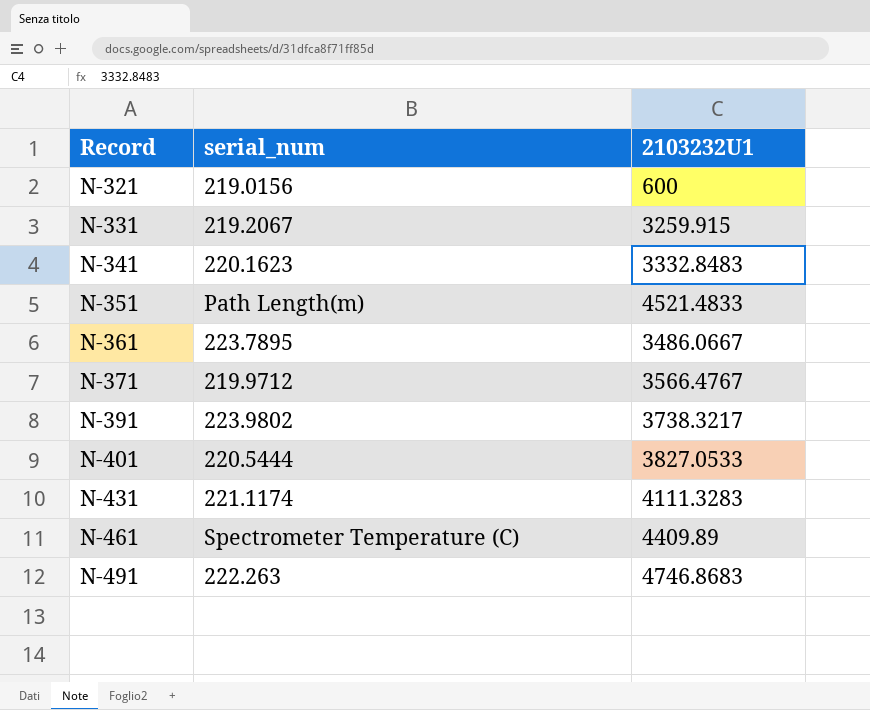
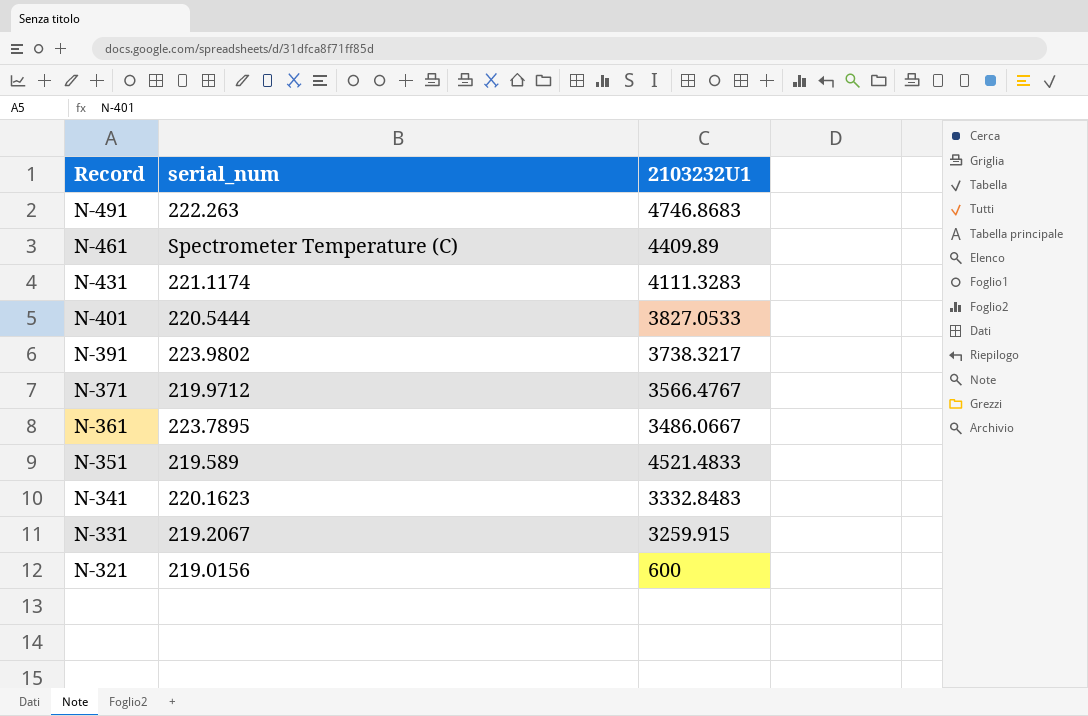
row order: Record ascending -> Record descending
N-351 | serial_num: Path Length(m) -> 219.589

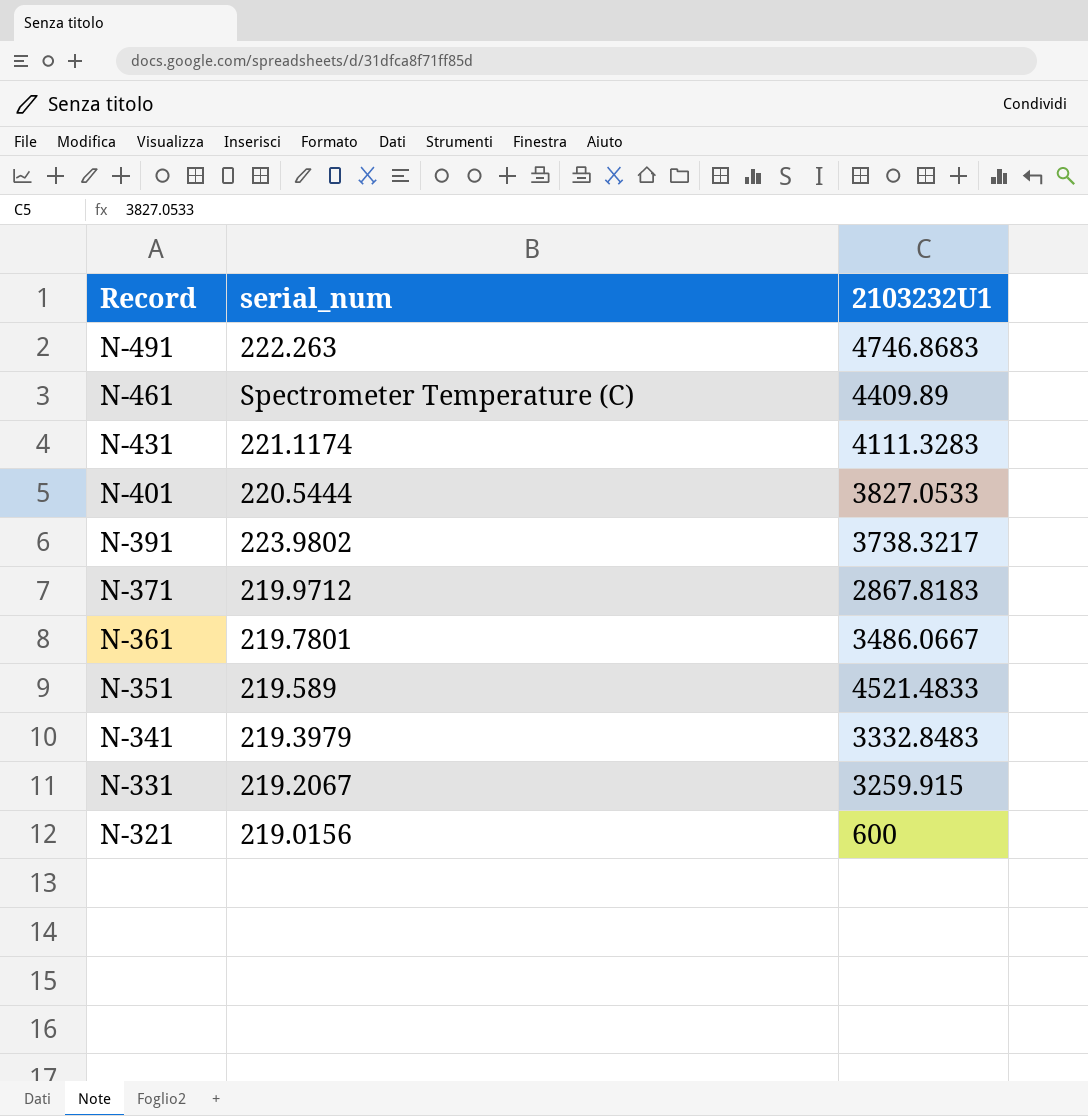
N-371 | 2103232U1: 3566.4767 -> 2867.8183
N-361 | serial_num: 223.7895 -> 219.7801
N-341 | serial_num: 220.1623 -> 219.3979

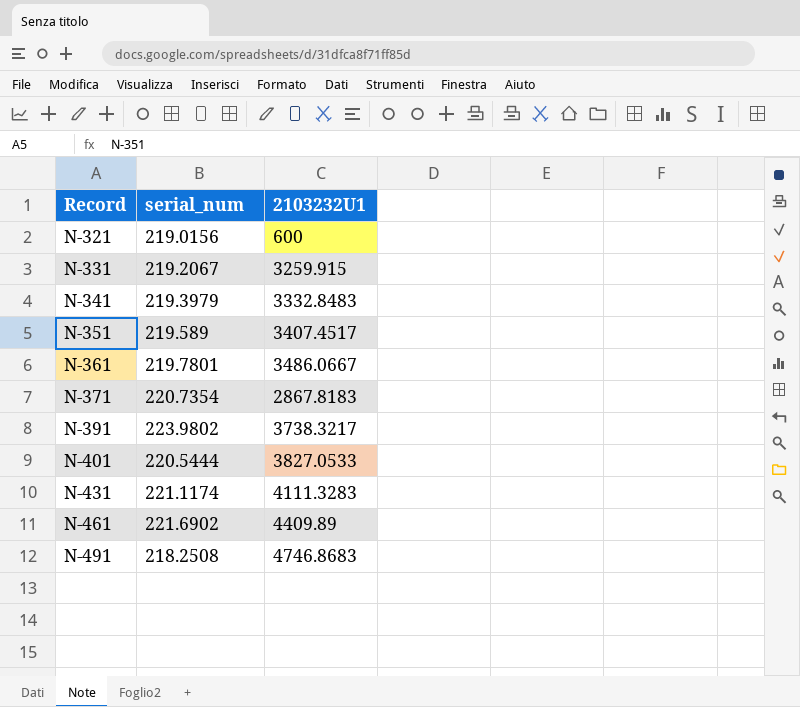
row order: Record descending -> Record ascending
N-351 | 2103232U1: 4521.4833 -> 3407.4517
N-371 | serial_num: 219.9712 -> 220.7354
N-461 | serial_num: Spectrometer Temperature (C) -> 221.6902
N-491 | serial_num: 222.263 -> 218.2508

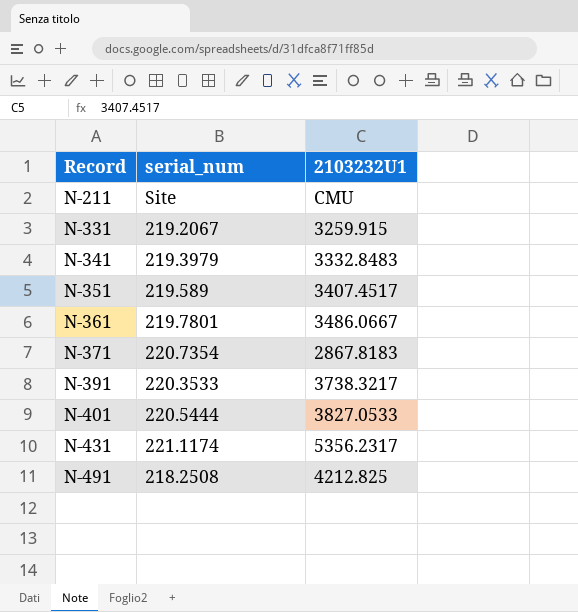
row N-321: 219.0156 | 600 -> none
row N-461: 221.6902 | 4409.89 -> none
row N-211: none -> Site | CMU
N-391 | serial_num: 223.9802 -> 220.3533
N-431 | 2103232U1: 4111.3283 -> 5356.2317
N-491 | 2103232U1: 4746.8683 -> 4212.825

